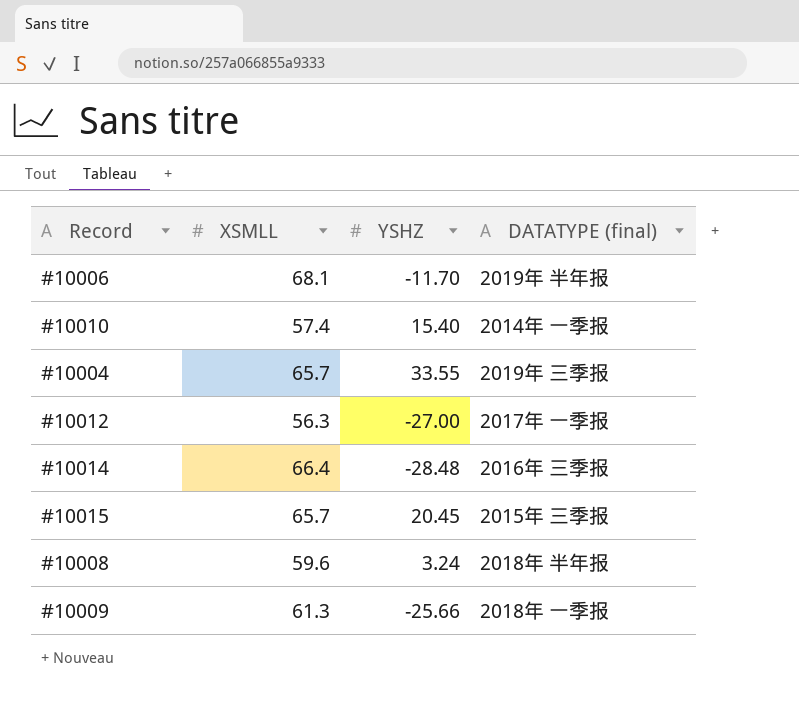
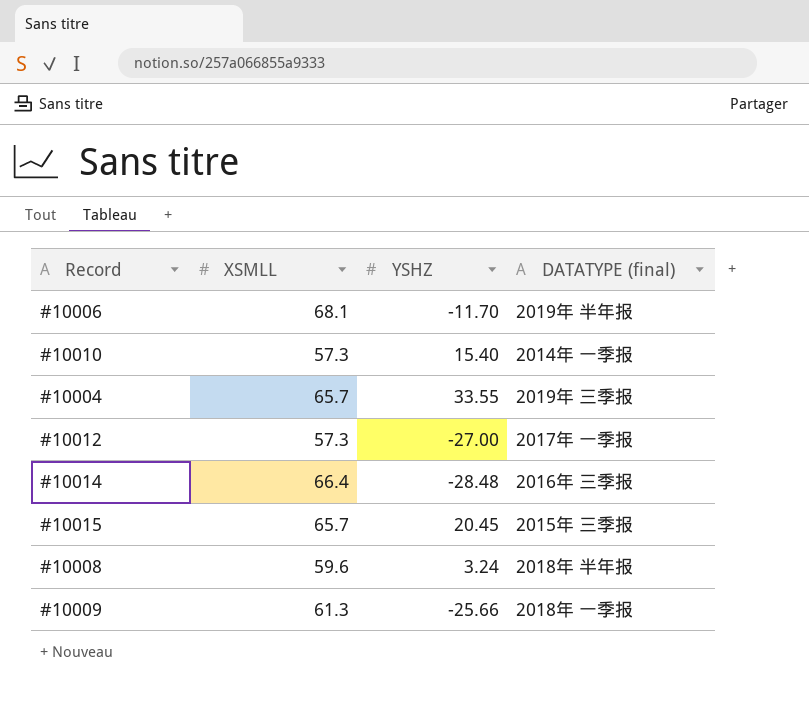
#10010 | XSMLL: 57.4 -> 57.3
#10012 | XSMLL: 56.3 -> 57.3

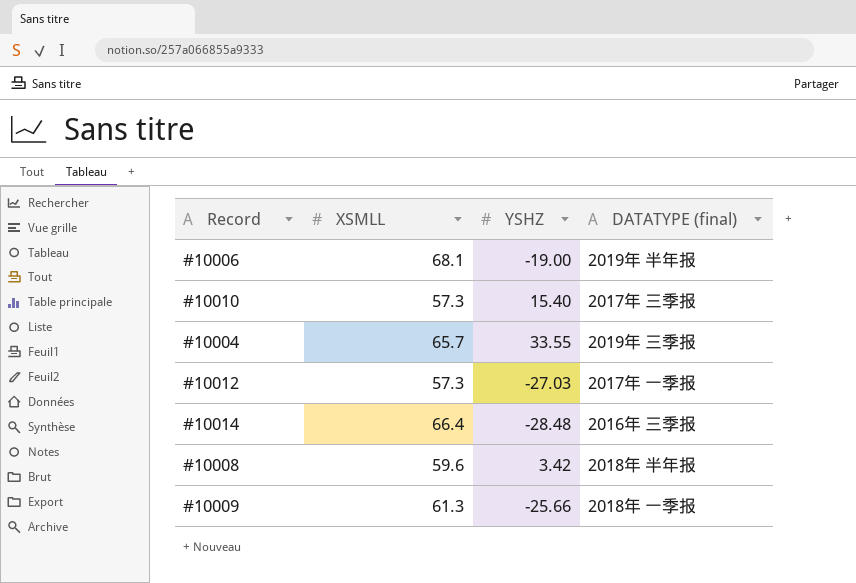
row #10015: 65.7 | 20.45 | 2015年 三季报 -> none
#10006 | YSHZ: -11.70 -> -19.00
#10010 | DATATYPE (final): 2014年 一季报 -> 2017年 三季报
#10012 | YSHZ: -27.00 -> -27.03
#10008 | YSHZ: 3.24 -> 3.42

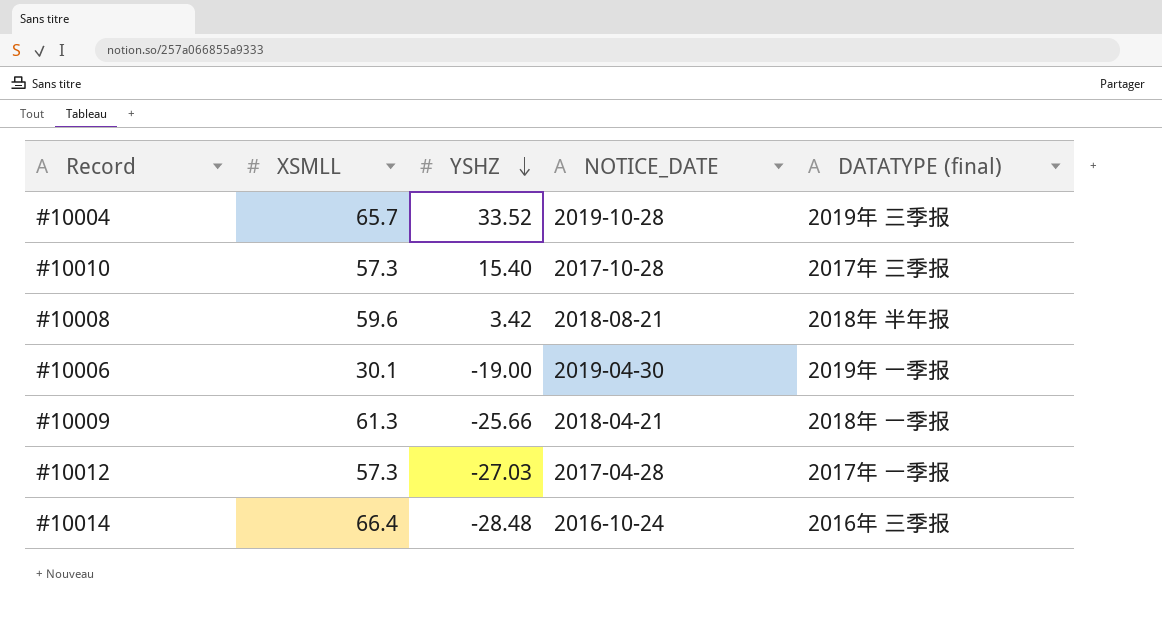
row order: none -> YSHZ descending
column NOTICE_DATE | position: none -> 4
#10004 | YSHZ: 33.55 -> 33.52
#10006 | XSMLL: 68.1 -> 30.1
#10006 | DATATYPE (final): 2019年 半年报 -> 2019年 一季报

